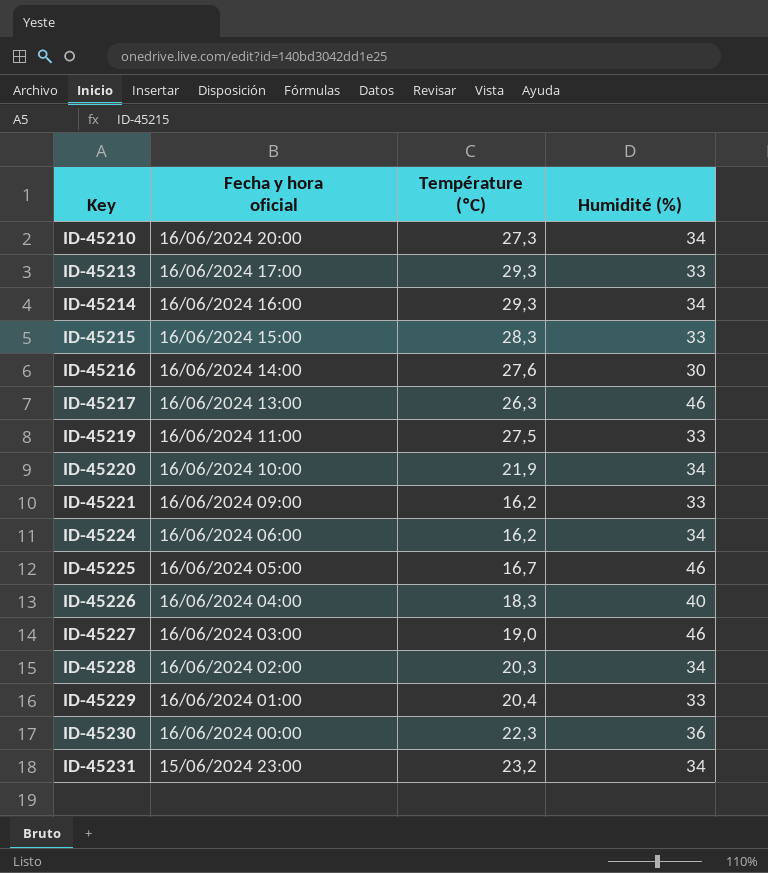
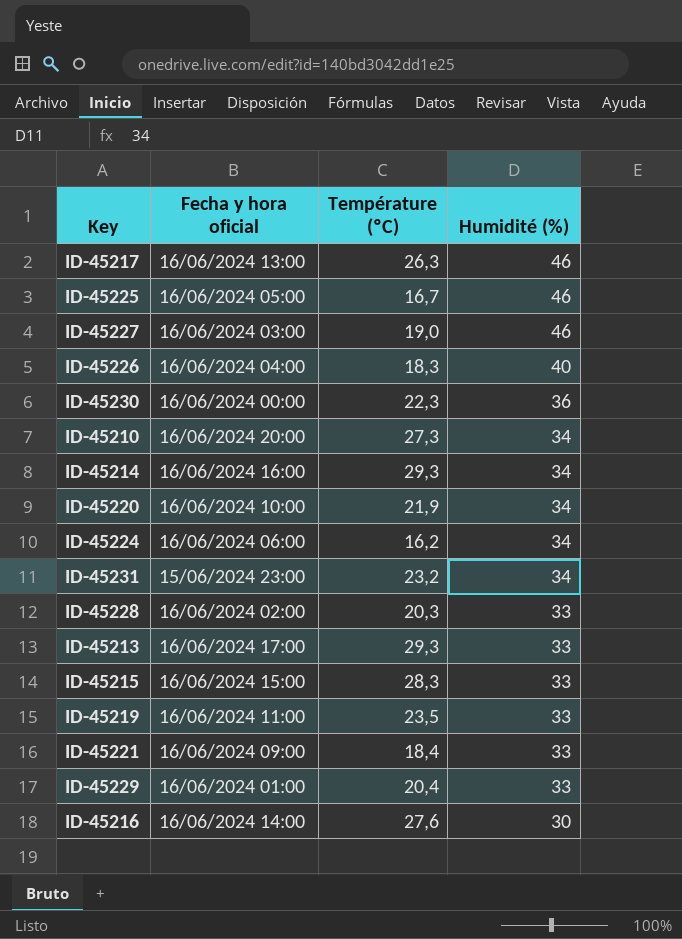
row order: Key ascending -> Humidité (%) descending
ID-45228 | Humidité (%): 34 -> 33
ID-45219 | Température (ºC): 27,5 -> 23,5
ID-45221 | Température (ºC): 16,2 -> 18,4

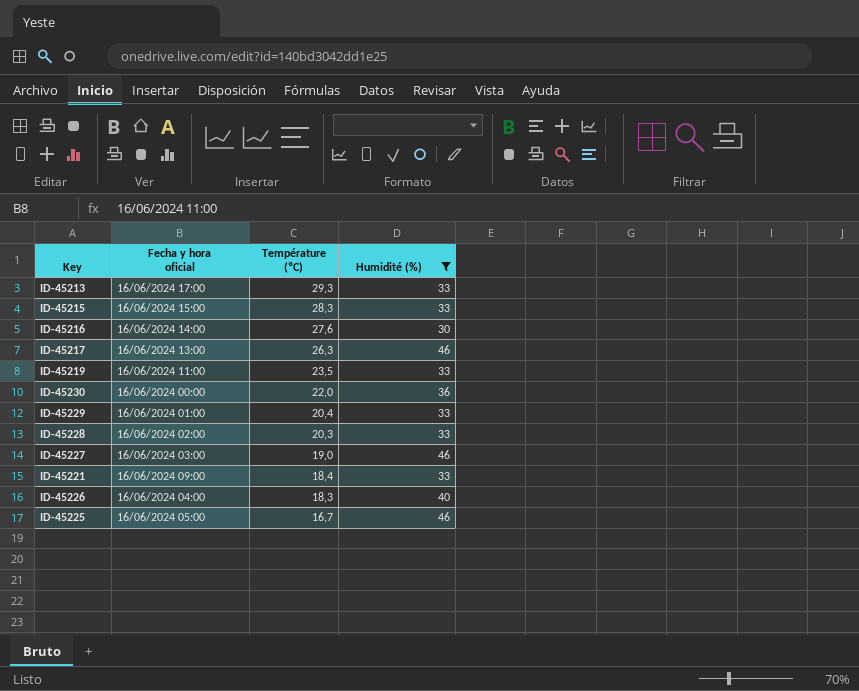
filter: none -> Humidité (%) != 34
row order: Humidité (%) descending -> Température (ºC) descending
ID-45230 | Température (ºC): 22,3 -> 22,0

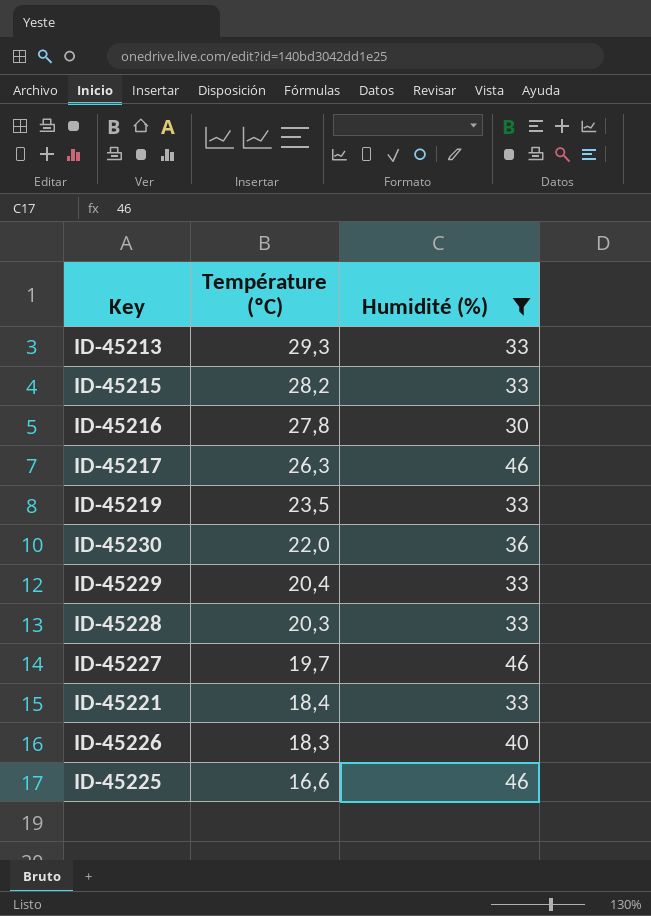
column Fecha y hora oficial | position: 2 -> none
ID-45215 | Température (ºC): 28,3 -> 28,2
ID-45216 | Température (ºC): 27,6 -> 27,8
ID-45227 | Température (ºC): 19,0 -> 19,7
ID-45225 | Température (ºC): 16,7 -> 16,6

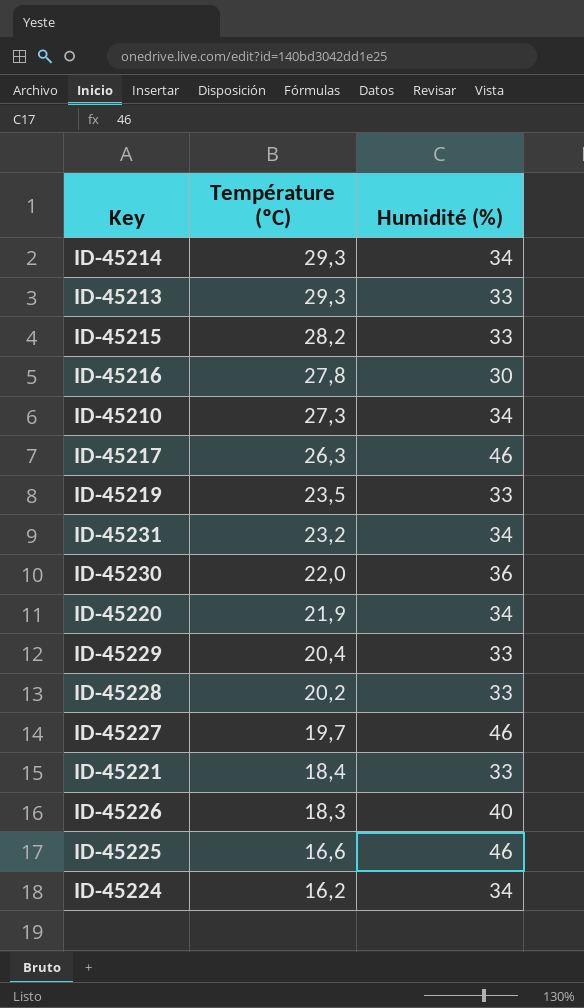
filter: Humidité (%) != 34 -> none
ID-45228 | Température (ºC): 20,3 -> 20,2

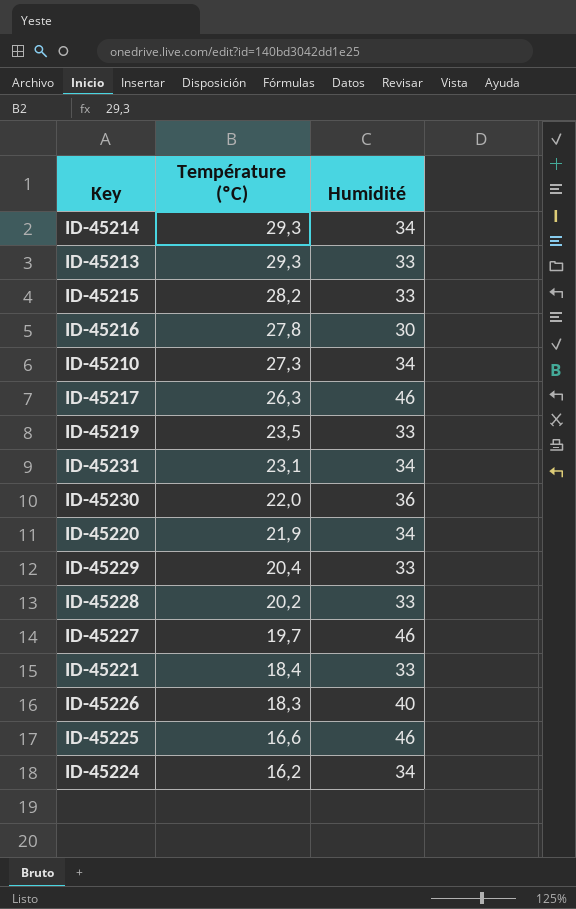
column name: Humidité (%) -> Humidité
ID-45231 | Température (ºC): 23,2 -> 23,1

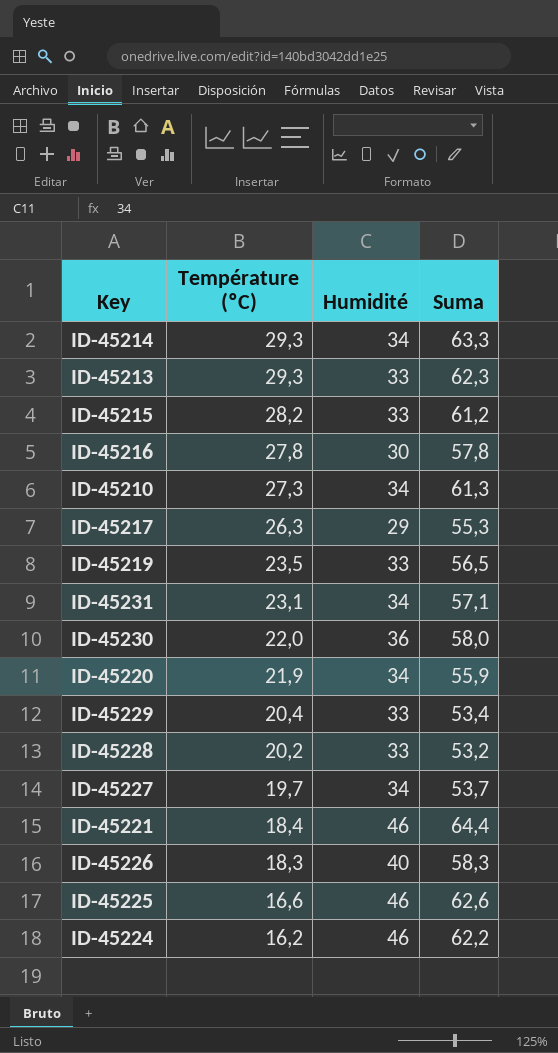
column Suma | formula: none -> [Température (ºC)] + [Humidité]
ID-45217 | Humidité: 46 -> 29
ID-45227 | Humidité: 46 -> 34
ID-45221 | Humidité: 33 -> 46
ID-45224 | Humidité: 34 -> 46

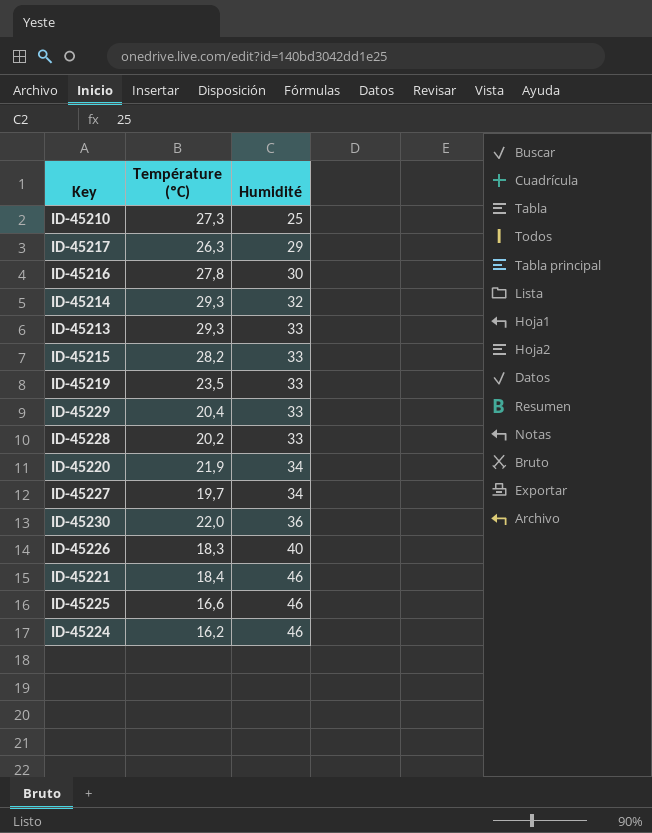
row order: Température (ºC) descending -> Humidité ascending
column Suma | formula: [Température (ºC)] + [Humidité] -> none
row ID-45231: 23,1 | 34 | 57,1 -> none
ID-45210 | Humidité: 34 -> 25
ID-45214 | Humidité: 34 -> 32

